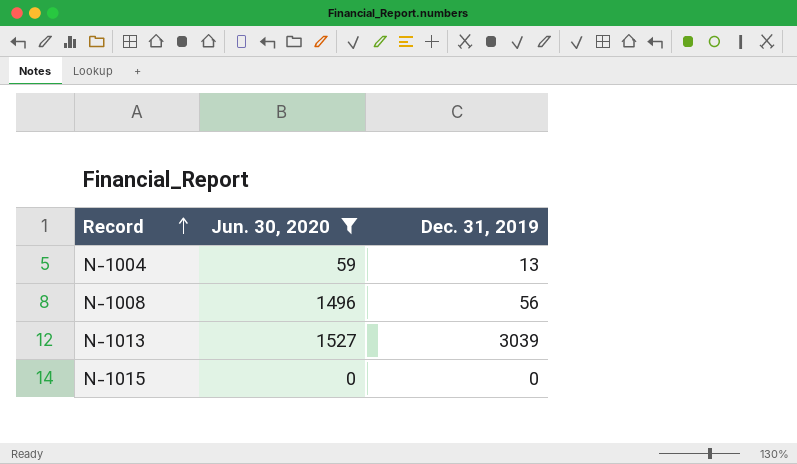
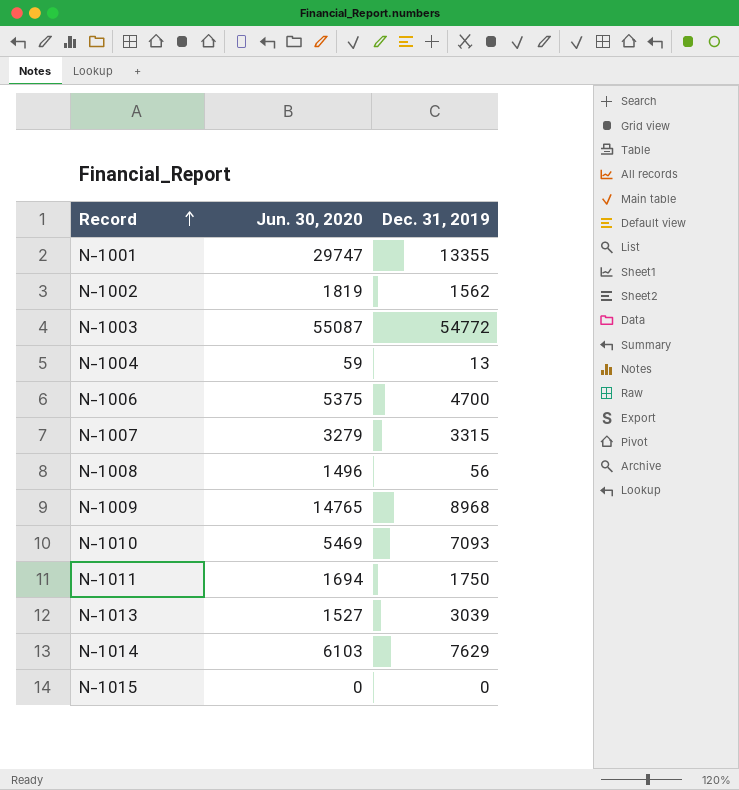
filter: Jun. 30, 2020 <= 1527 -> none

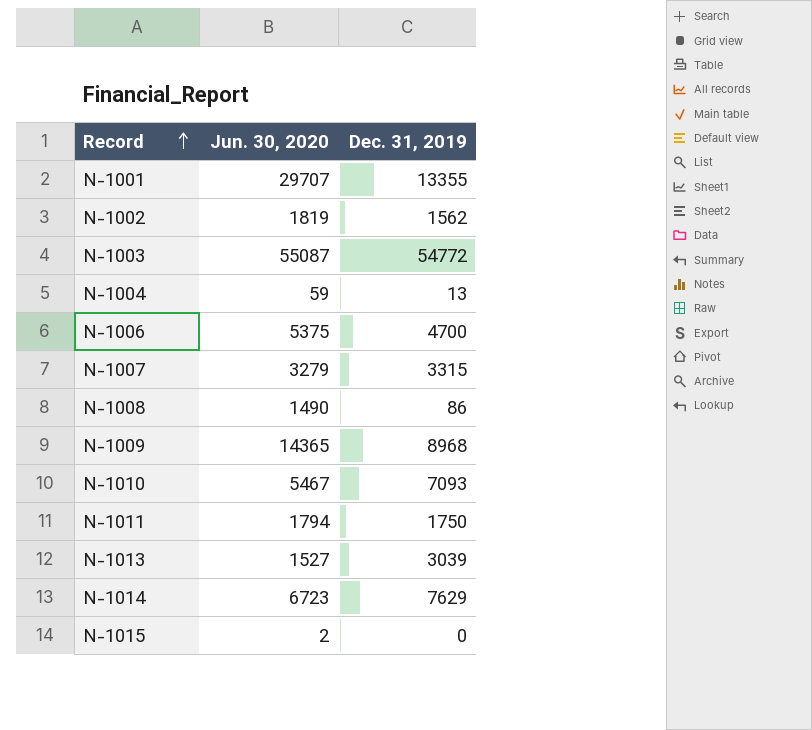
N-1001 | Jun. 30, 2020: 29747 -> 29707
N-1008 | Jun. 30, 2020: 1496 -> 1490
N-1008 | Dec. 31, 2019: 56 -> 86
N-1009 | Jun. 30, 2020: 14765 -> 14365
N-1010 | Jun. 30, 2020: 5469 -> 5467
N-1011 | Jun. 30, 2020: 1694 -> 1794
N-1014 | Jun. 30, 2020: 6103 -> 6723
N-1015 | Jun. 30, 2020: 0 -> 2

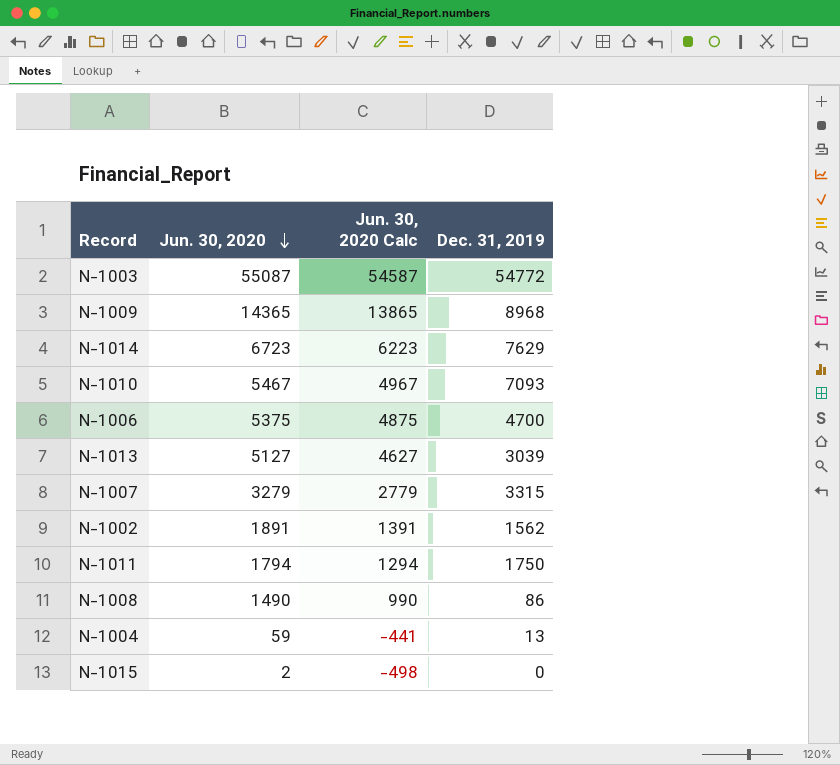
row order: Record ascending -> Jun. 30, 2020 descending
column Jun. 30, 2020 Calc | formula: none -> [Jun. 30, 2020] - 500
row N-1001: 29707 | 13355 -> none
N-1013 | Jun. 30, 2020: 1527 -> 5127
N-1002 | Jun. 30, 2020: 1819 -> 1891

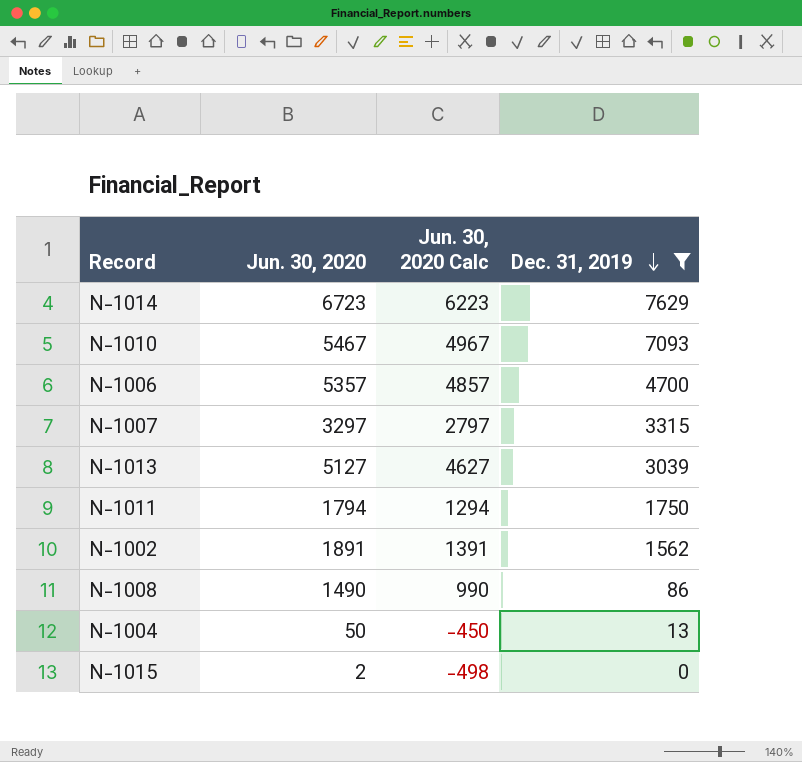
filter: none -> Dec. 31, 2019 <= 7629
row order: Jun. 30, 2020 descending -> Dec. 31, 2019 descending
N-1006 | Jun. 30, 2020: 5375 -> 5357
N-1006 | Jun. 30, 2020 Calc: 4875 -> 4857
N-1007 | Jun. 30, 2020: 3279 -> 3297
N-1007 | Jun. 30, 2020 Calc: 2779 -> 2797
N-1004 | Jun. 30, 2020: 59 -> 50
N-1004 | Jun. 30, 2020 Calc: -441 -> -450

